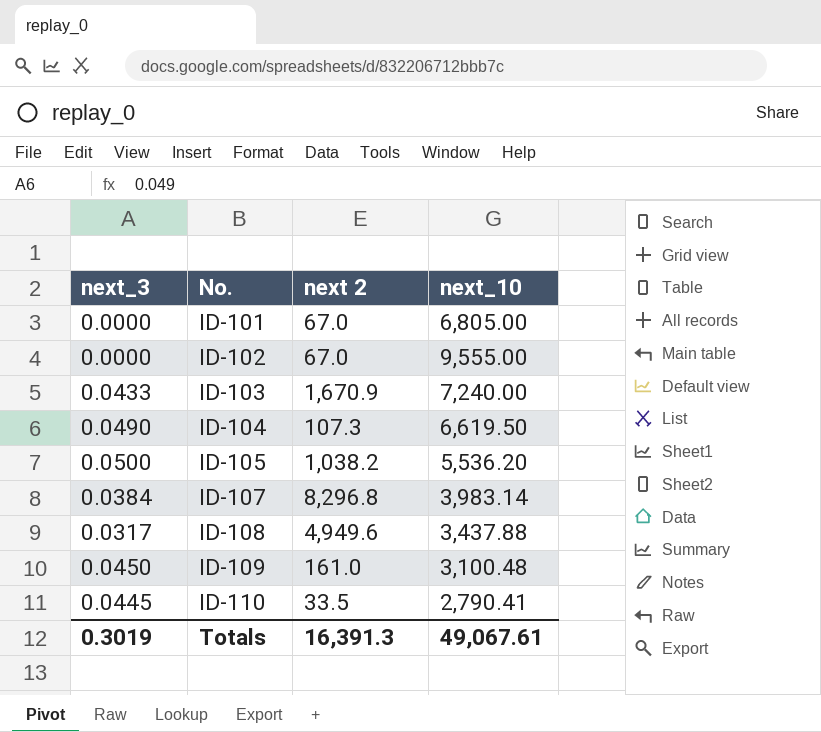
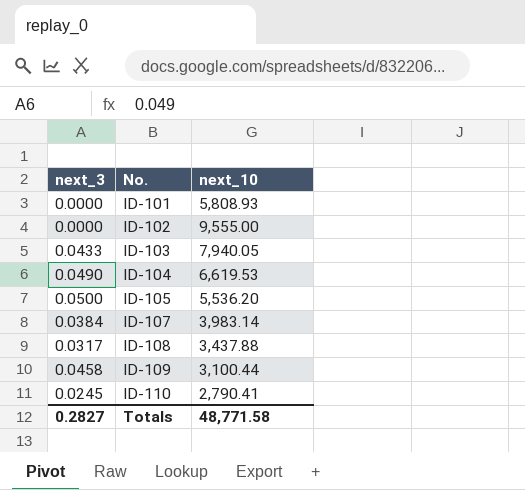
column next 2 | position: 3 -> none
ID-101 | next_10: 6,805.00 -> 5,808.93
ID-103 | next_10: 7,240.00 -> 7,940.05
ID-104 | next_10: 6,619.50 -> 6,619.53
ID-109 | next_3: 0.0450 -> 0.0458
ID-109 | next_10: 3,100.48 -> 3,100.44
ID-110 | next_3: 0.0445 -> 0.0245
Totals | next_3: 0.3019 -> 0.2827
Totals | next_10: 49,067.61 -> 48,771.58

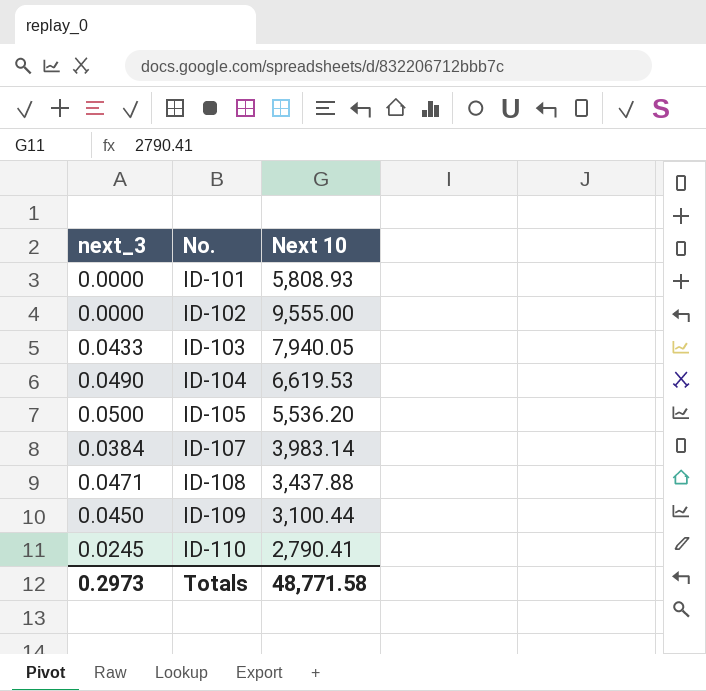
column name: next_10 -> Next 10
ID-108 | next_3: 0.0317 -> 0.0471
ID-109 | next_3: 0.0458 -> 0.0450
Totals | next_3: 0.2827 -> 0.2973

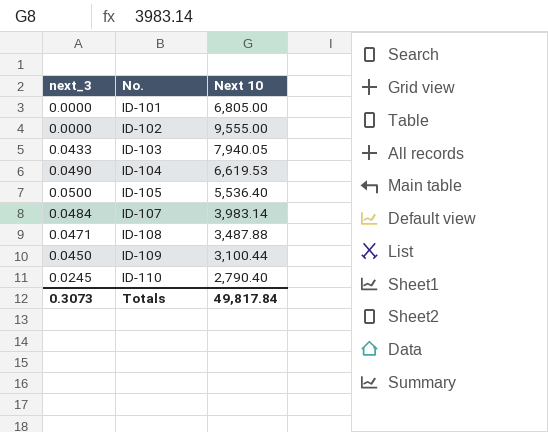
ID-101 | Next 10: 5,808.93 -> 6,805.00
ID-105 | Next 10: 5,536.20 -> 5,536.40
ID-107 | next_3: 0.0384 -> 0.0484
ID-108 | Next 10: 3,437.88 -> 3,487.88
ID-110 | Next 10: 2,790.41 -> 2,790.40
Totals | next_3: 0.2973 -> 0.3073
Totals | Next 10: 48,771.58 -> 49,817.84

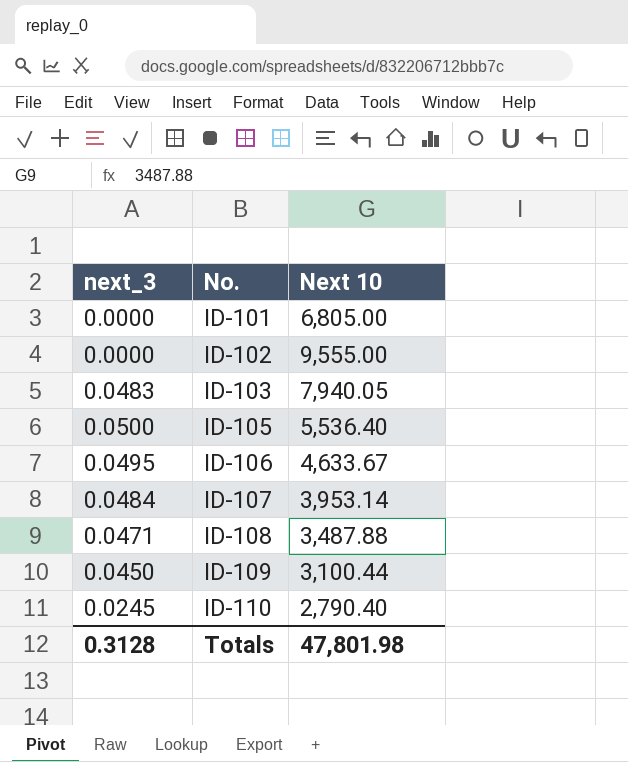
row ID-104: 0.0490 | 6,619.53 -> none
ID-103 | next_3: 0.0433 -> 0.0483
row ID-106: none -> 0.0495 | 4,633.67
ID-107 | Next 10: 3,983.14 -> 3,953.14
Totals | next_3: 0.3073 -> 0.3128
Totals | Next 10: 49,817.84 -> 47,801.98

